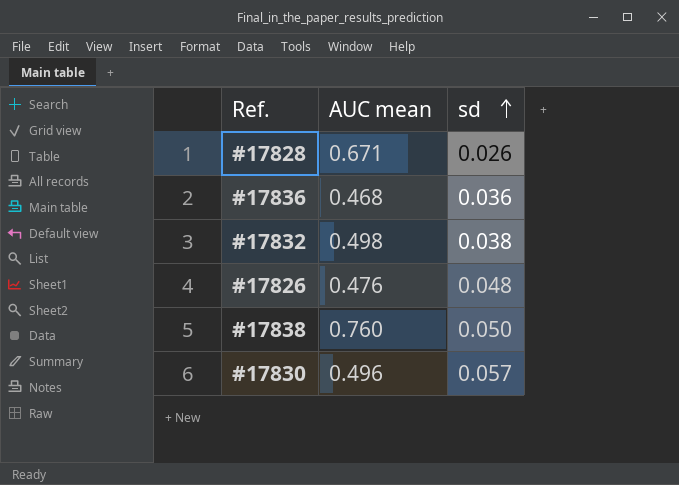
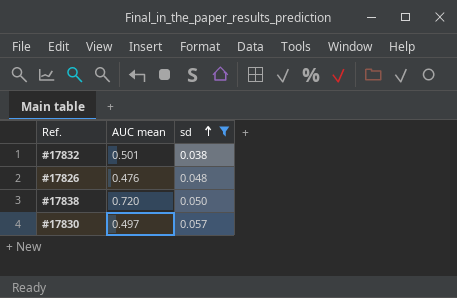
filter: none -> sd >= 0.038
#17832 | AUC mean: 0.498 -> 0.501
#17838 | AUC mean: 0.760 -> 0.720
#17830 | AUC mean: 0.496 -> 0.497

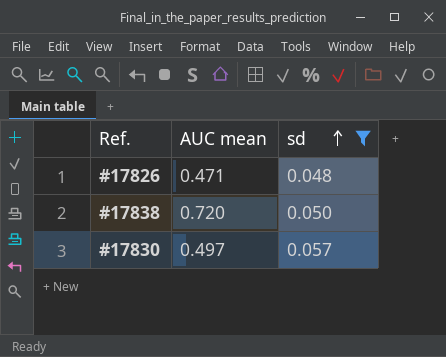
row #17832: 0.501 | 0.038 -> none
#17826 | AUC mean: 0.476 -> 0.471

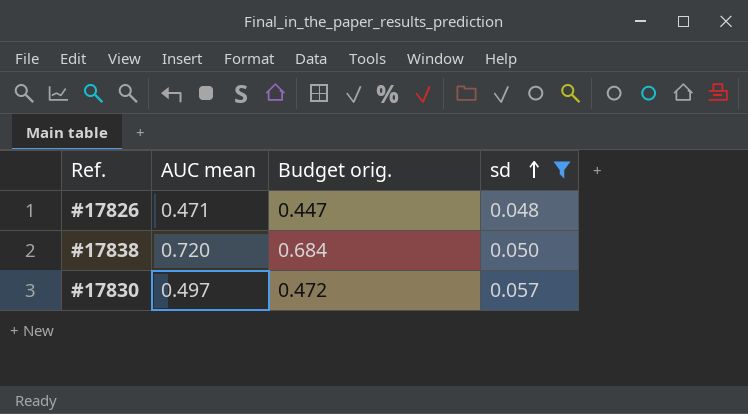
column Budget orig. | formula: none -> [AUC mean] * 0.95

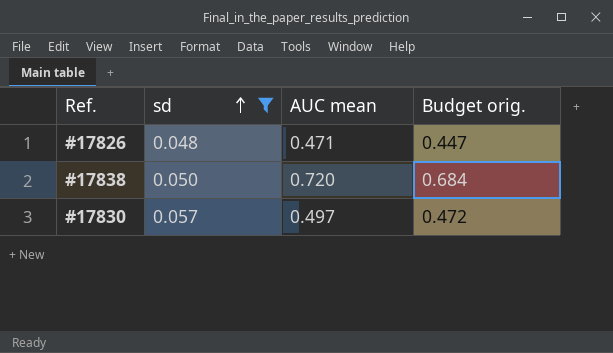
column sd | position: 4 -> 2

